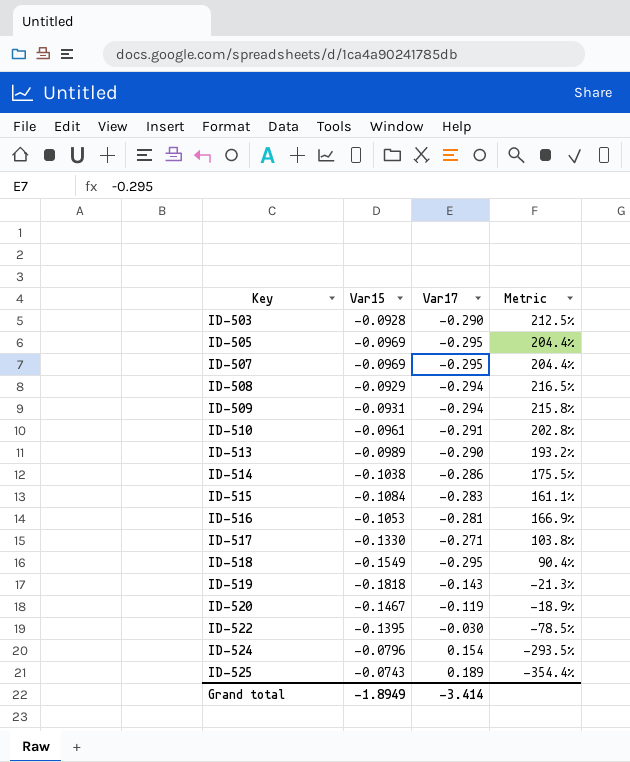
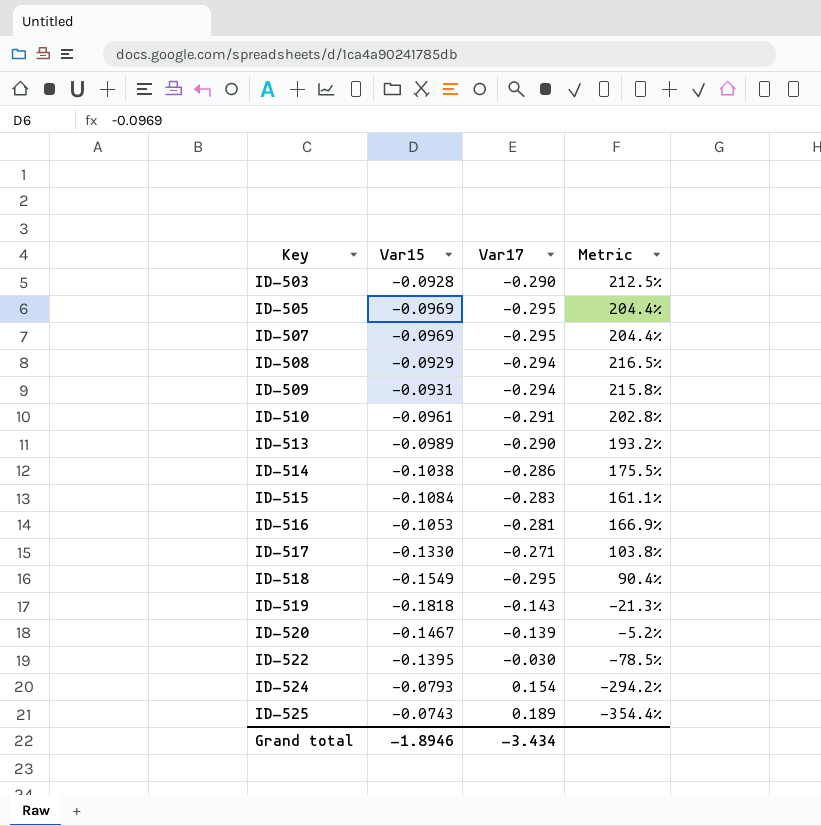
ID-520 | Var17: -0.119 -> -0.139
ID-520 | Metric: -18.9% -> -5.2%
ID-524 | Var15: -0.0796 -> -0.0793
ID-524 | Metric: -293.5% -> -294.2%
Grand total | Var15: -1.8949 -> -1.8946
Grand total | Var17: -3.414 -> -3.434

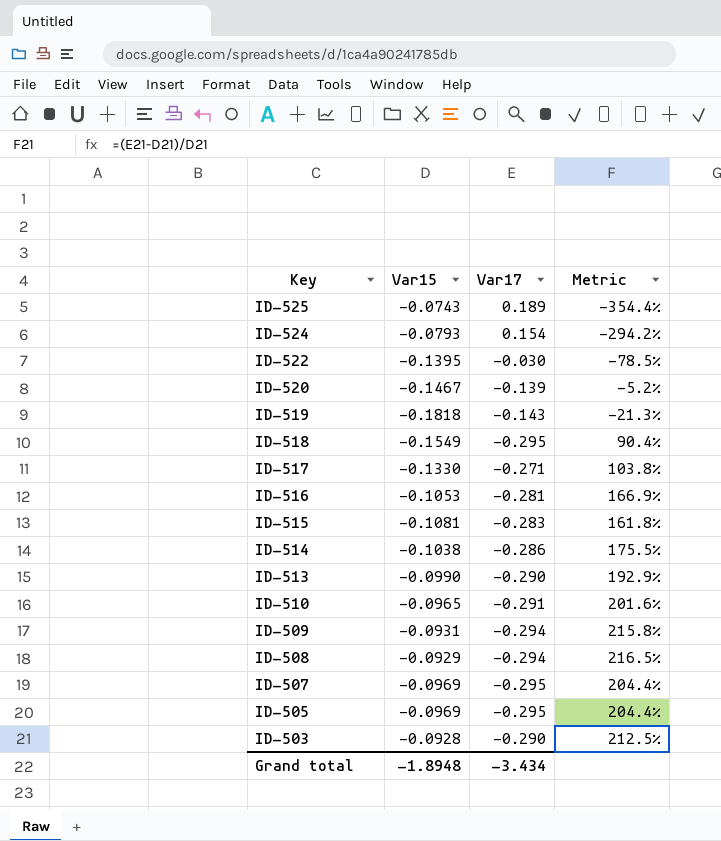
row order: Key ascending -> Key descending
ID-515 | Var15: -0.1084 -> -0.1081
ID-515 | Metric: 161.1% -> 161.8%
ID-513 | Var15: -0.0989 -> -0.0990
ID-513 | Metric: 193.2% -> 192.9%
ID-510 | Var15: -0.0961 -> -0.0965
ID-510 | Metric: 202.8% -> 201.6%
Grand total | Var15: -1.8946 -> -1.8948

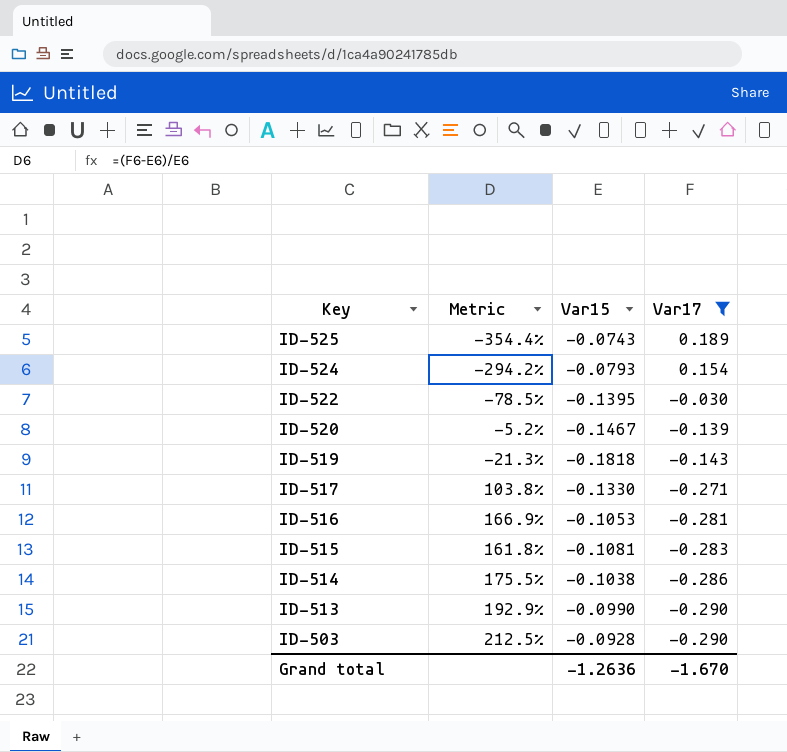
filter: none -> Var17 >= -0.290
column Metric | position: 4 -> 2
Grand total | Var15: -1.8948 -> -1.2636
Grand total | Var17: -3.434 -> -1.670

